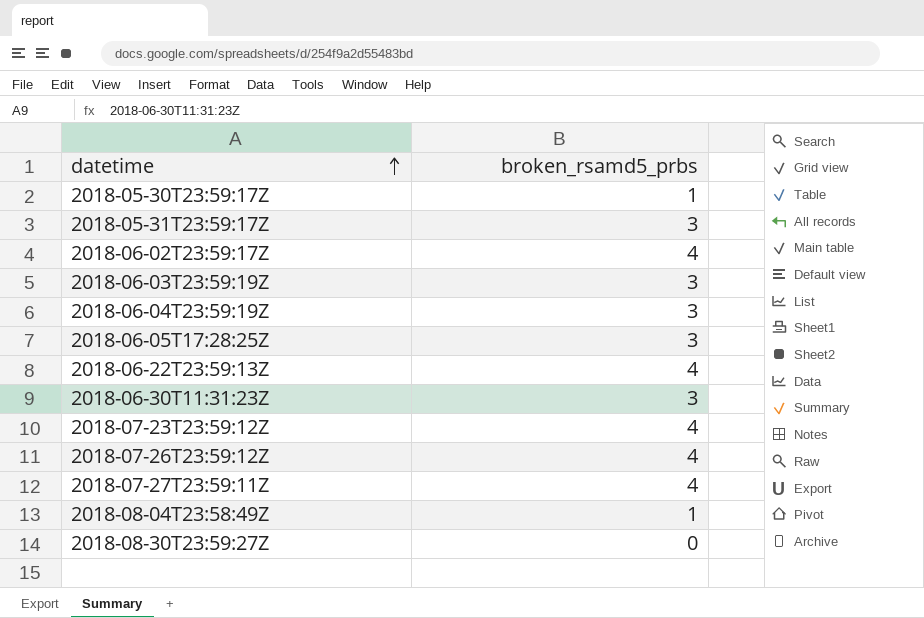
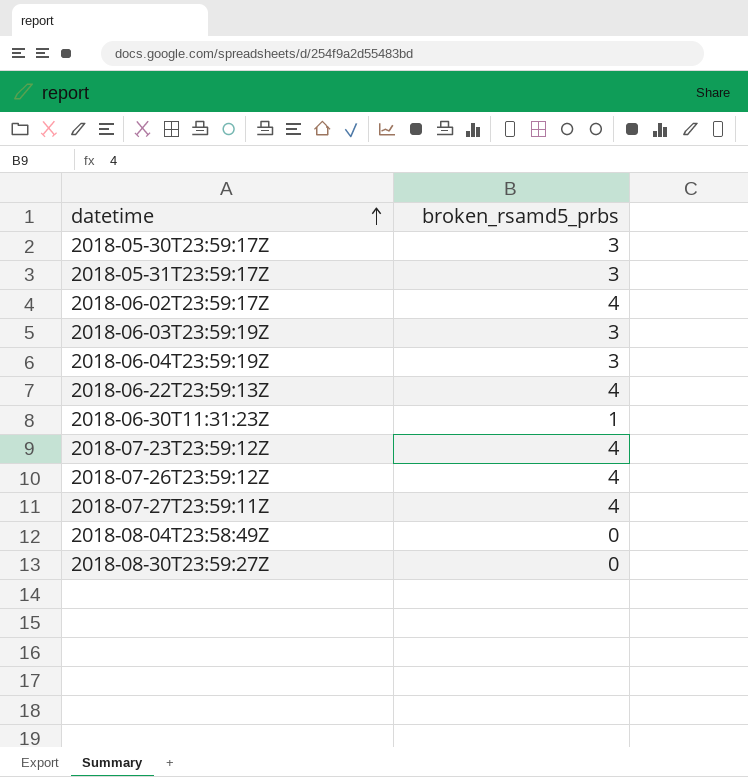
row 2018-06-05T17:28:25Z: 3 -> none
2018-05-30T23:59:17Z | broken_rsamd5_prbs: 1 -> 3
2018-06-30T11:31:23Z | broken_rsamd5_prbs: 3 -> 1
2018-08-04T23:58:49Z | broken_rsamd5_prbs: 1 -> 0

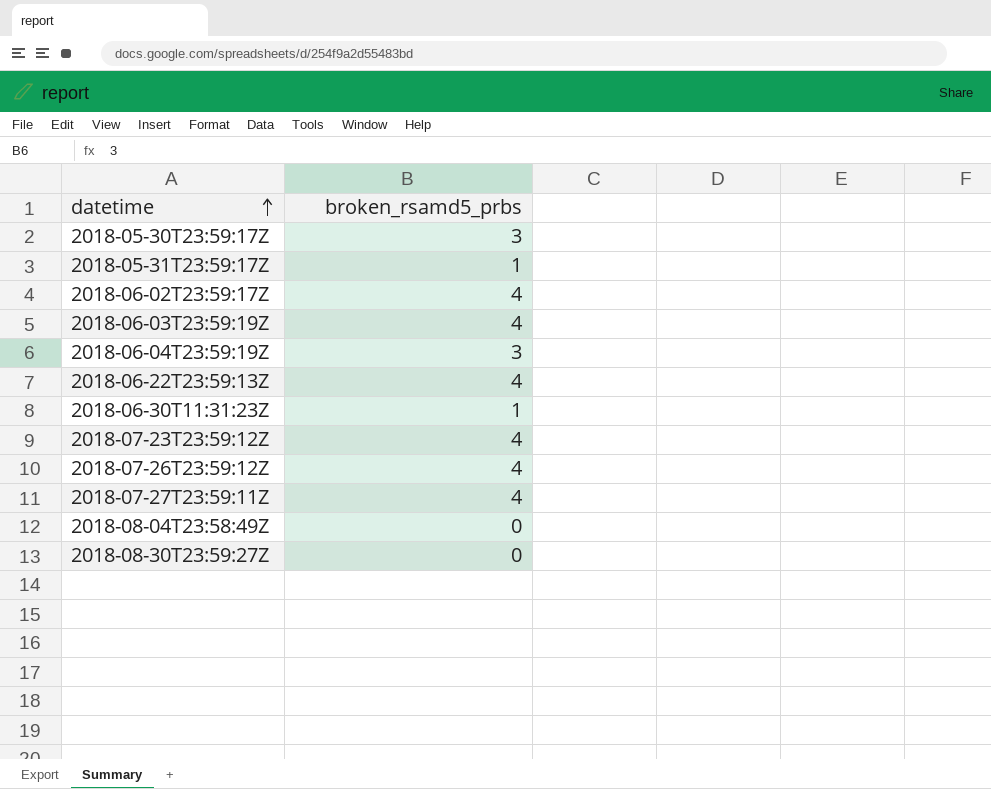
2018-05-31T23:59:17Z | broken_rsamd5_prbs: 3 -> 1
2018-06-03T23:59:19Z | broken_rsamd5_prbs: 3 -> 4

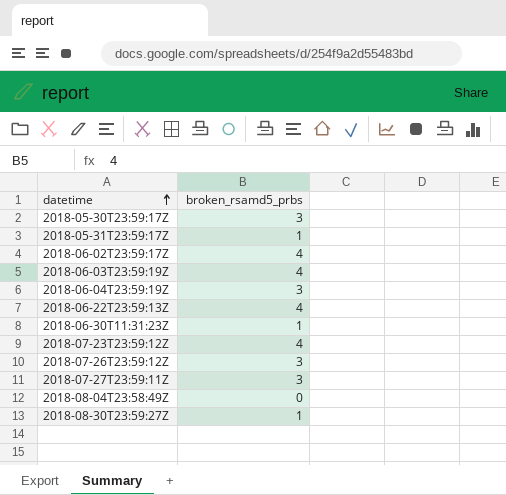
2018-07-26T23:59:12Z | broken_rsamd5_prbs: 4 -> 3
2018-07-27T23:59:11Z | broken_rsamd5_prbs: 4 -> 3
2018-08-30T23:59:27Z | broken_rsamd5_prbs: 0 -> 1

